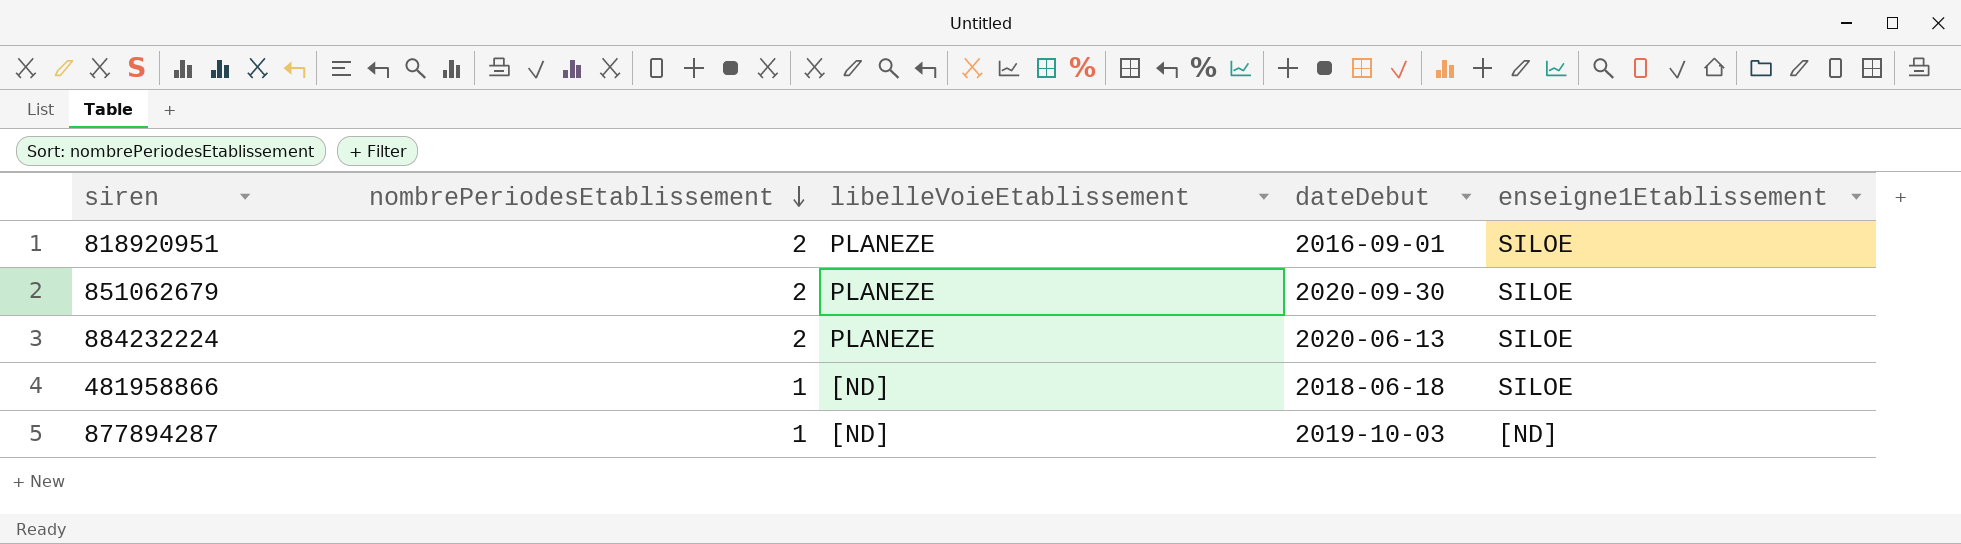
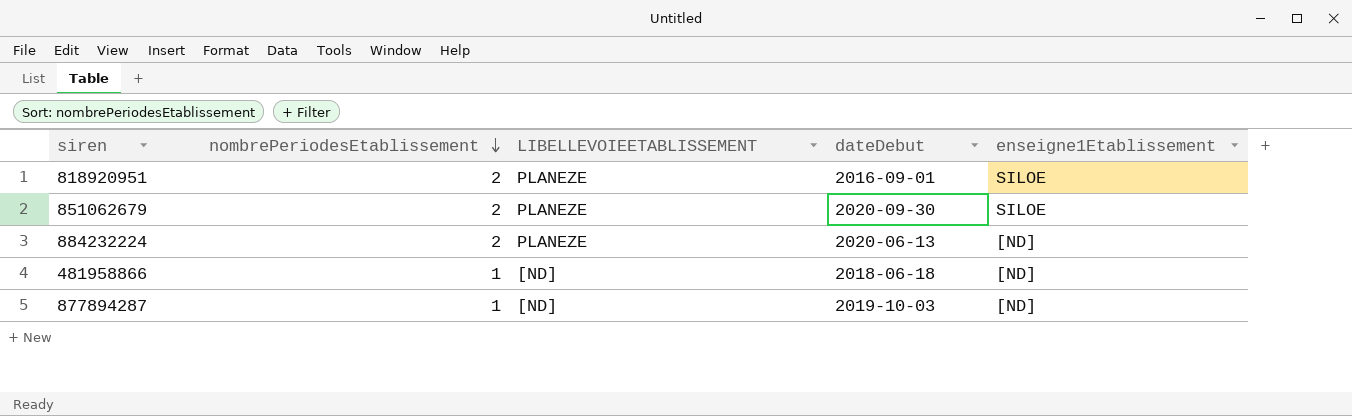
column name: libelleVoieEtablissement -> LIBELLEVOIEETABLISSEMENT
884232224 | enseigne1Etablissement: SILOE -> [ND]
481958866 | enseigne1Etablissement: SILOE -> [ND]

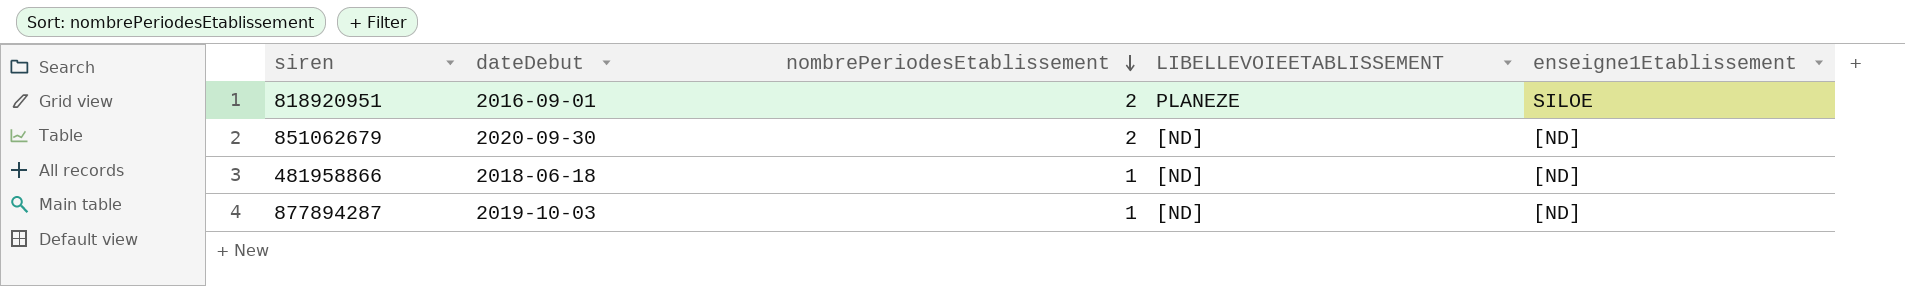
column dateDebut | position: 4 -> 2
row 884232224: 2 | PLANEZE | 2020-06-13 | [ND] -> none
851062679 | LIBELLEVOIEETABLISSEMENT: PLANEZE -> [ND]
851062679 | enseigne1Etablissement: SILOE -> [ND]

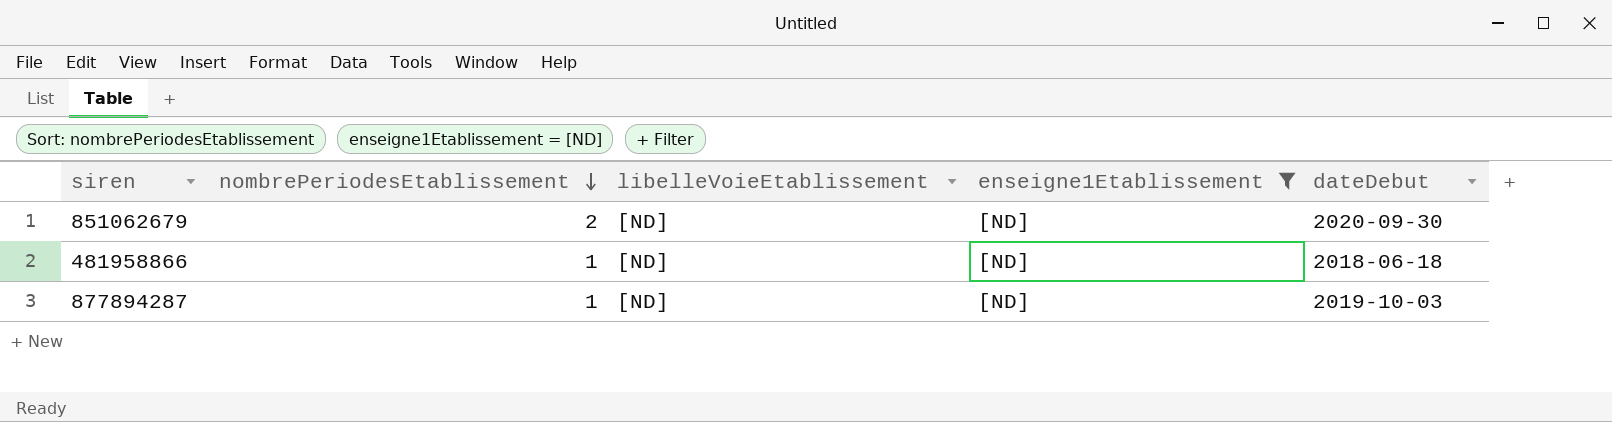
filter: none -> enseigne1Etablissement = [ND]
column name: LIBELLEVOIEETABLISSEMENT -> libelleVoieEtablissement
column dateDebut | position: 2 -> 5

